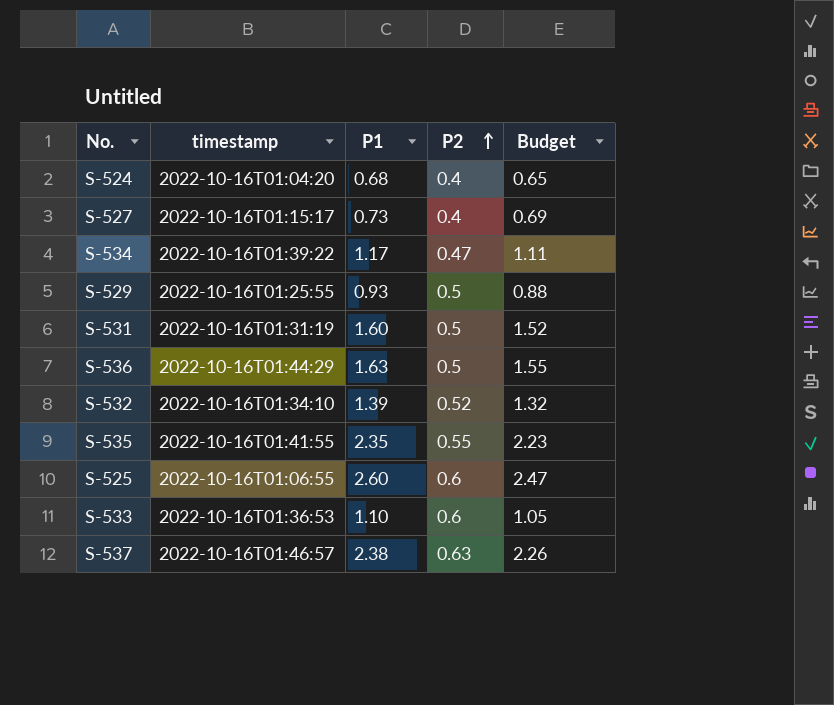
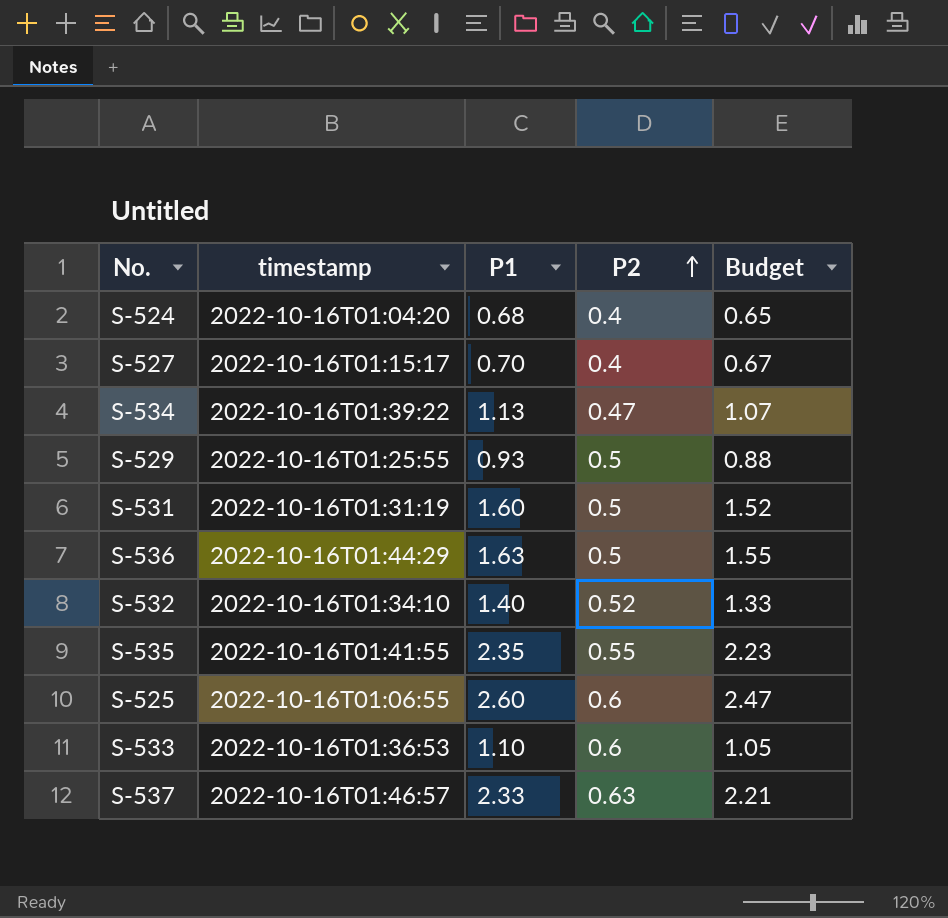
S-527 | P1: 0.73 -> 0.70
S-527 | Budget: 0.69 -> 0.67
S-534 | P1: 1.17 -> 1.13
S-534 | Budget: 1.11 -> 1.07
S-532 | P1: 1.39 -> 1.40
S-532 | Budget: 1.32 -> 1.33
S-537 | P1: 2.38 -> 2.33
S-537 | Budget: 2.26 -> 2.21

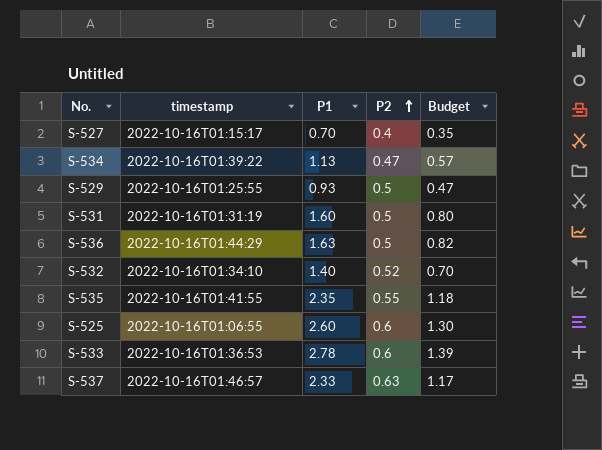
column Budget | formula: [P1] * 0.95 -> [P1] * 0.5
row S-524: 2022-10-16T01:04:20 | 0.68 | 0.4 | 0.65 -> none
S-533 | P1: 1.10 -> 2.78

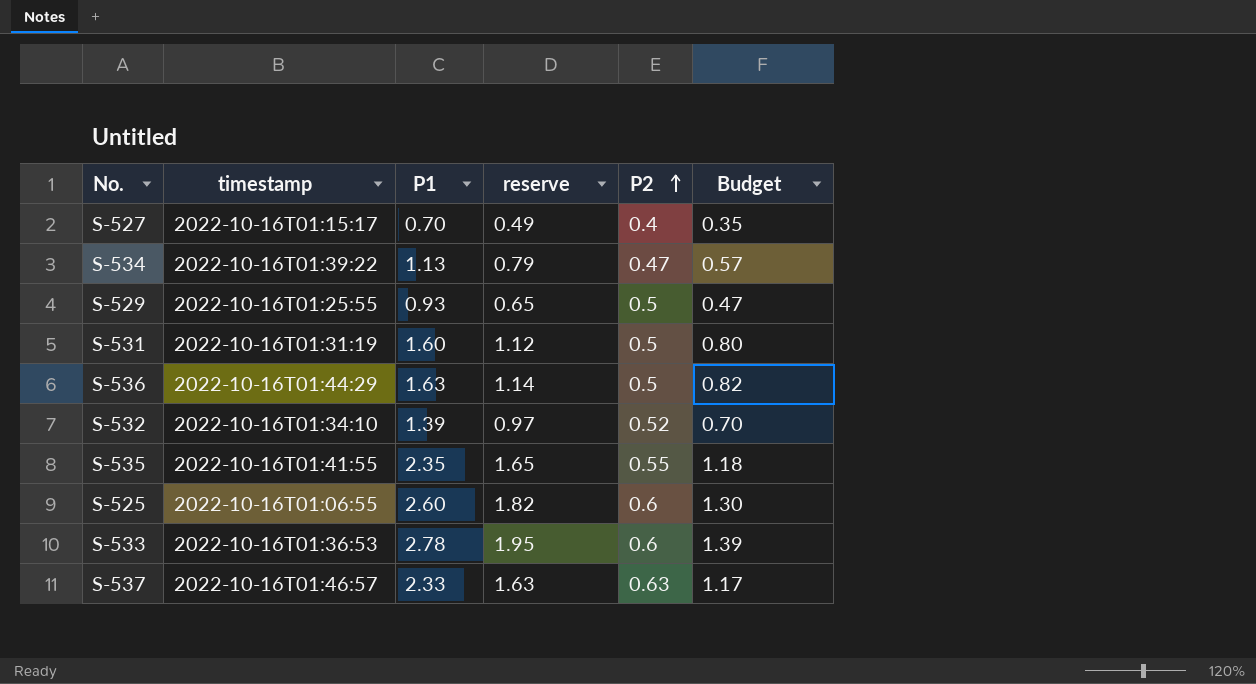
column reserve | formula: none -> [P1] * 0.7
S-532 | P1: 1.40 -> 1.39

